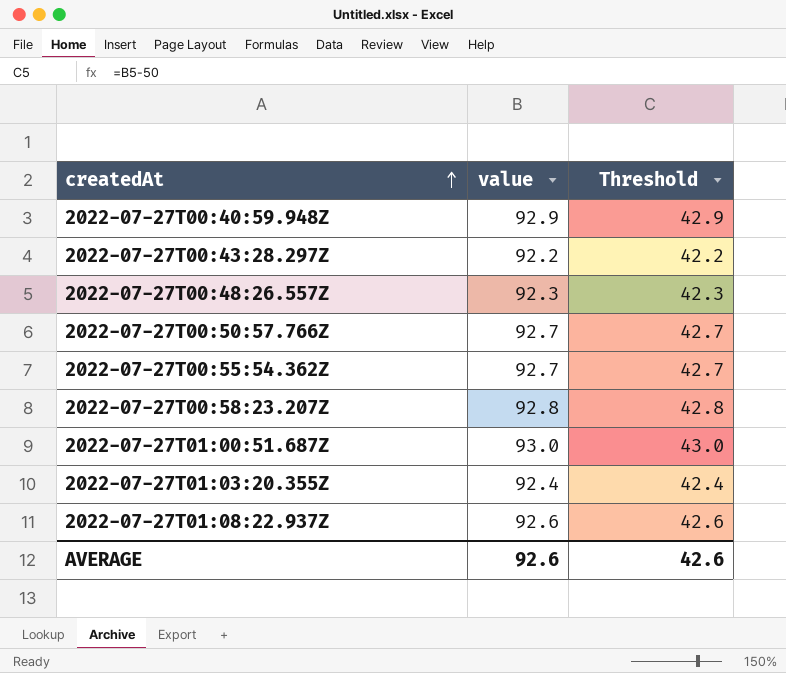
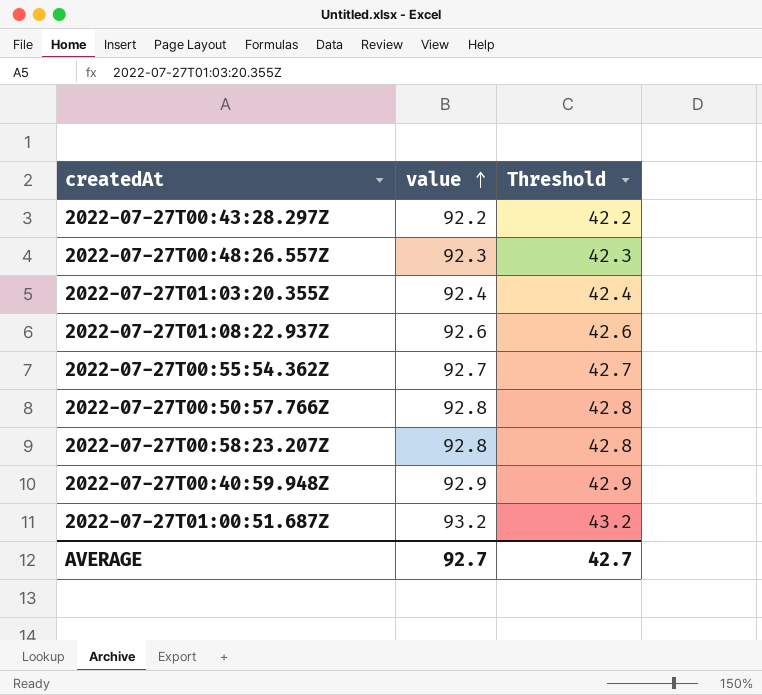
row order: createdAt ascending -> value ascending
2022-07-27T00:50:57.766Z | value: 92.7 -> 92.8
2022-07-27T00:50:57.766Z | Threshold: 42.7 -> 42.8
2022-07-27T01:00:51.687Z | value: 93.0 -> 93.2
2022-07-27T01:00:51.687Z | Threshold: 43.0 -> 43.2
AVERAGE | value: 92.6 -> 92.7
AVERAGE | Threshold: 42.6 -> 42.7

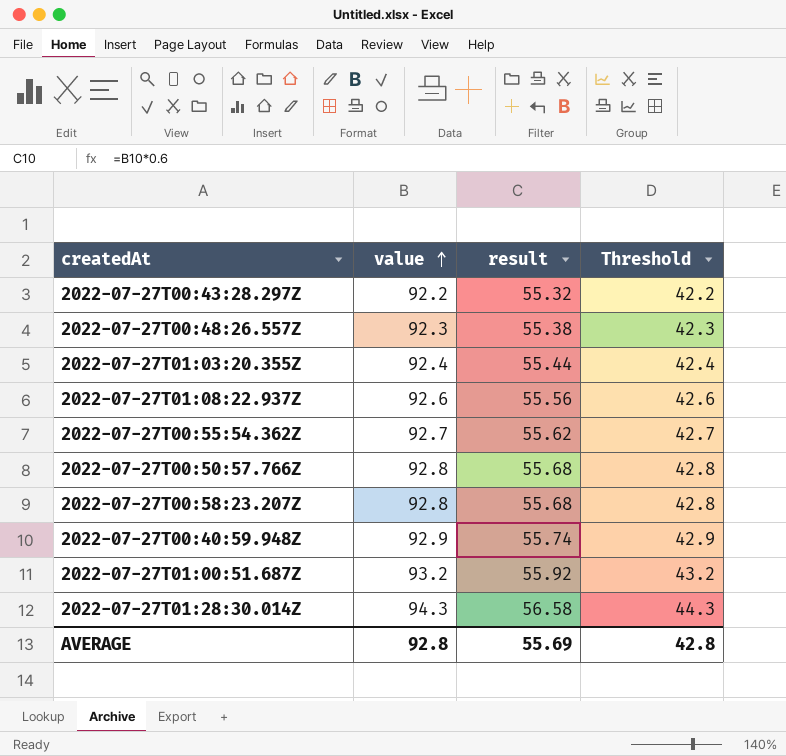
column result | formula: none -> [value] * 0.6
row 2022-07-27T01:28:30.014Z: none -> 94.3 | 56.58 | 44.3
AVERAGE | value: 92.7 -> 92.8
AVERAGE | Threshold: 42.7 -> 42.8

